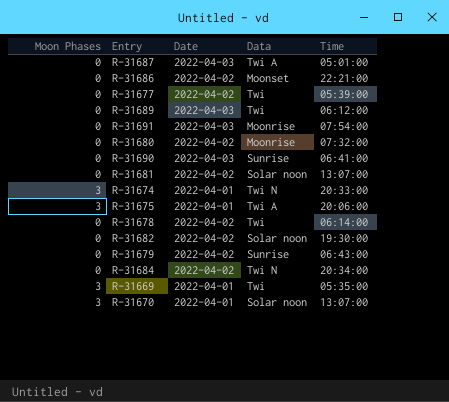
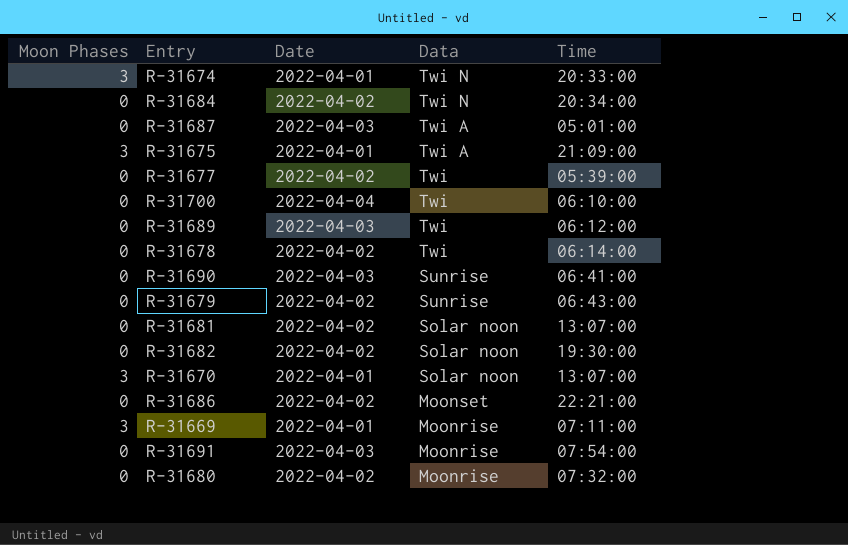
row order: none -> Data descending
R-31675 | Time: 20:06:00 -> 21:09:00
row R-31700: none -> 0 | 2022-04-04 | Twi | 06:10:00
R-31669 | Data: Twi -> Moonrise
R-31669 | Time: 05:35:00 -> 07:11:00

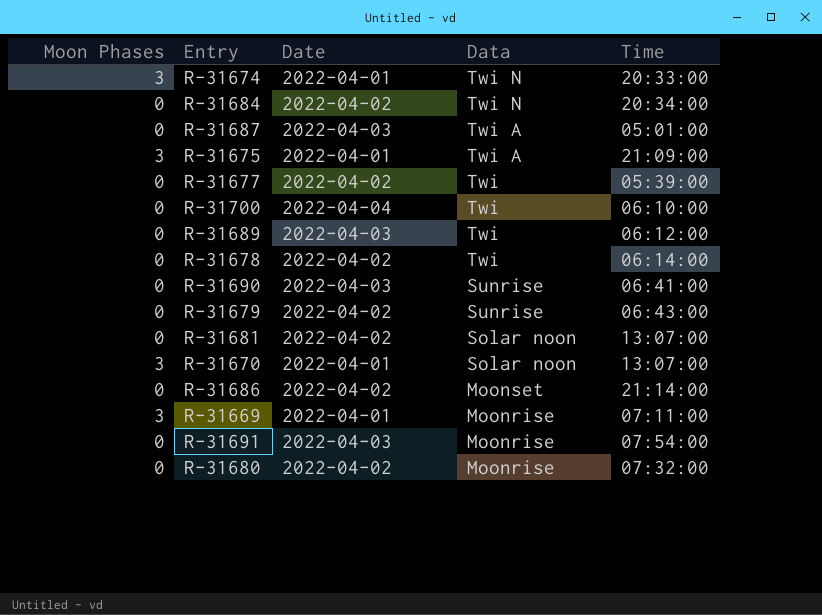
row R-31682: 0 | 2022-04-02 | Solar noon | 19:30:00 -> none
R-31686 | Time: 22:21:00 -> 21:14:00

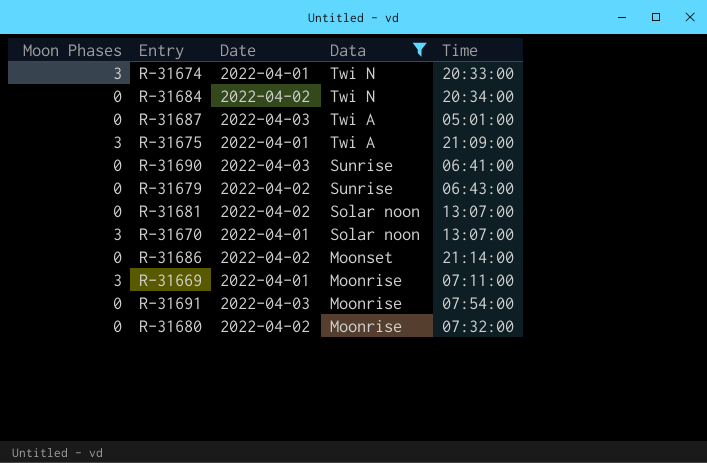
filter: none -> Data != Twi

